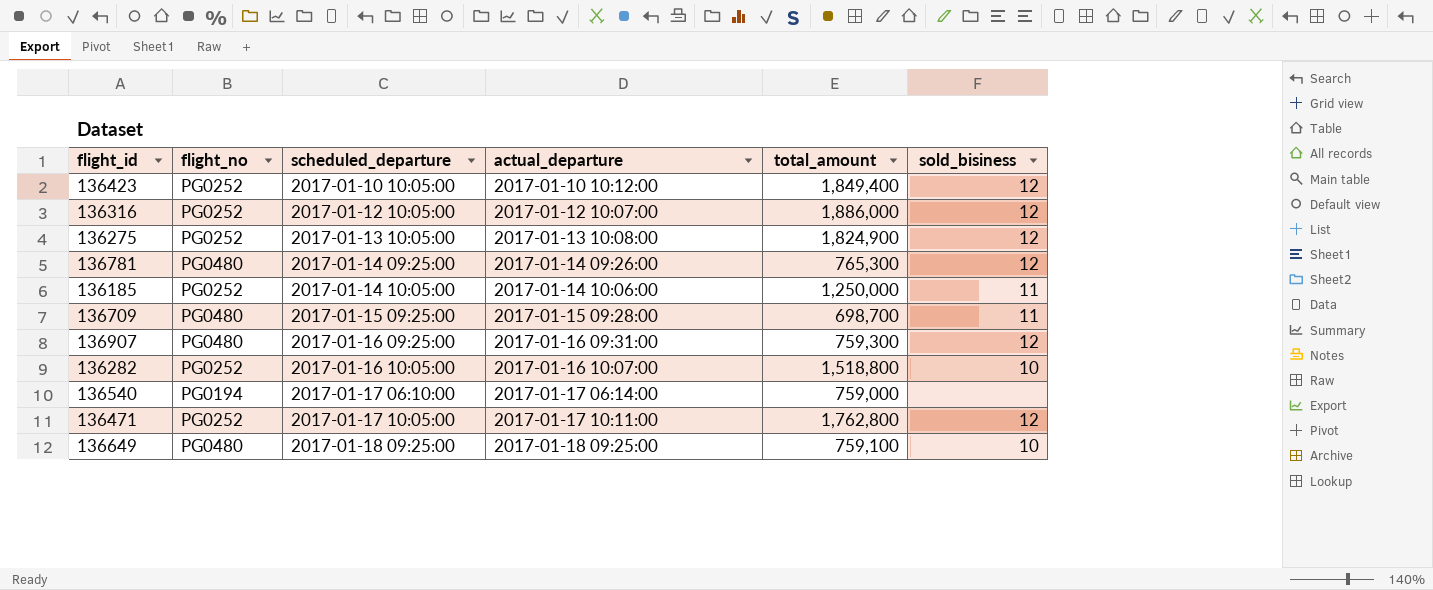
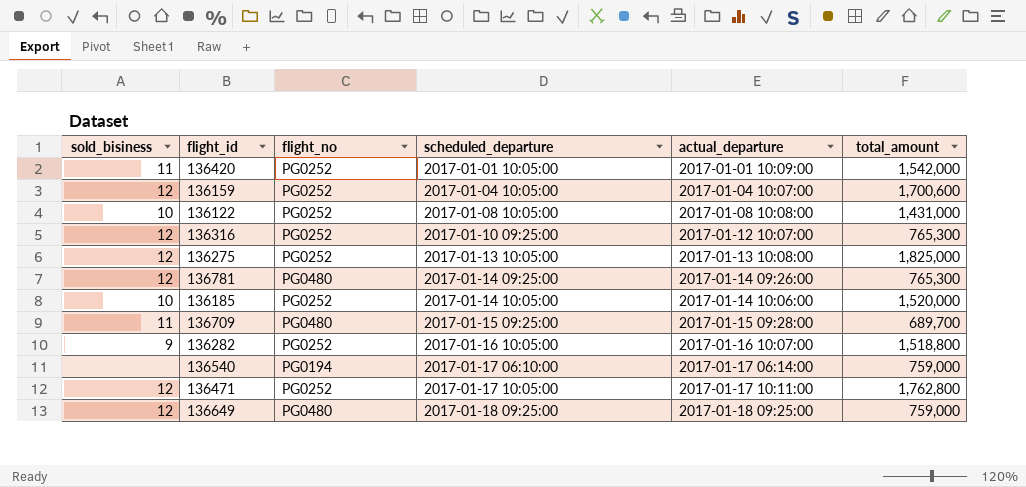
column sold_bisiness | position: 6 -> 1
row 136423: PG0252 | 2017-01-10 10:05:00 | 2017-01-10 10:12:00 | 1,849,400 | 12 -> none
row 136907: PG0480 | 2017-01-16 09:25:00 | 2017-01-16 09:31:00 | 759,300 | 12 -> none
row 136420: none -> 11 | PG0252 | 2017-01-01 10:05:00 | 2017-01-01 10:09:00 | 1,542,000
row 136159: none -> 12 | PG0252 | 2017-01-04 10:05:00 | 2017-01-04 10:07:00 | 1,700,600
row 136122: none -> 10 | PG0252 | 2017-01-08 10:05:00 | 2017-01-08 10:08:00 | 1,431,000
136316 | scheduled_departure: 2017-01-12 10:05:00 -> 2017-01-10 09:25:00
136316 | total_amount: 1,886,000 -> 765,300
136275 | total_amount: 1,824,900 -> 1,825,000
136185 | sold_bisiness: 11 -> 10
136185 | total_amount: 1,250,000 -> 1,520,000
136709 | total_amount: 698,700 -> 689,700
136282 | sold_bisiness: 10 -> 9
136649 | sold_bisiness: 10 -> 12
136649 | total_amount: 759,100 -> 759,000

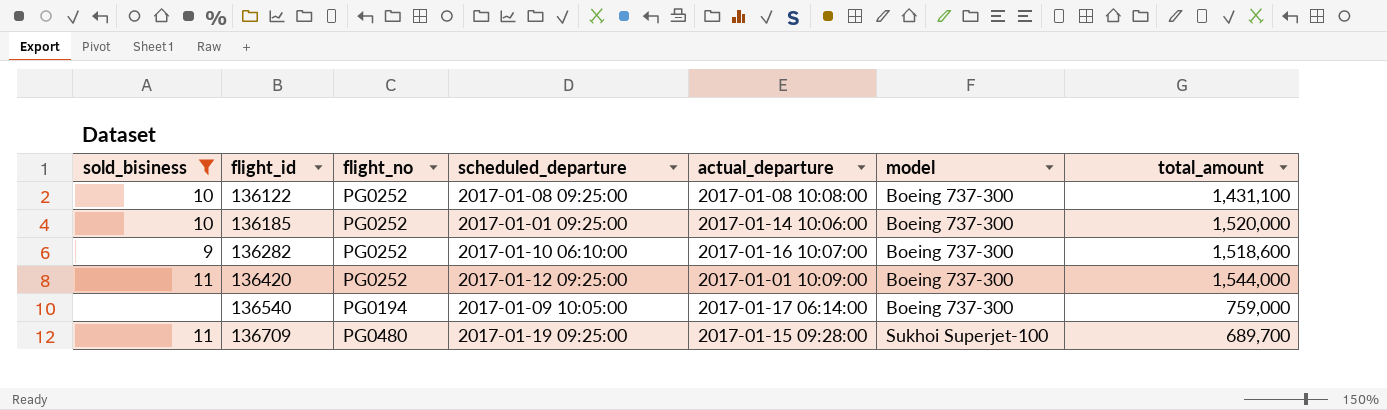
filter: none -> sold_bisiness != 12
row order: scheduled_departure ascending -> flight_id ascending
column model | position: none -> 6
136122 | scheduled_departure: 2017-01-08 10:05:00 -> 2017-01-08 09:25:00
136122 | total_amount: 1,431,000 -> 1,431,100
136185 | scheduled_departure: 2017-01-14 10:05:00 -> 2017-01-01 09:25:00
136282 | scheduled_departure: 2017-01-16 10:05:00 -> 2017-01-10 06:10:00
136282 | total_amount: 1,518,800 -> 1,518,600
136420 | scheduled_departure: 2017-01-01 10:05:00 -> 2017-01-12 09:25:00
136420 | total_amount: 1,542,000 -> 1,544,000
136540 | scheduled_departure: 2017-01-17 06:10:00 -> 2017-01-09 10:05:00
136709 | scheduled_departure: 2017-01-15 09:25:00 -> 2017-01-19 09:25:00

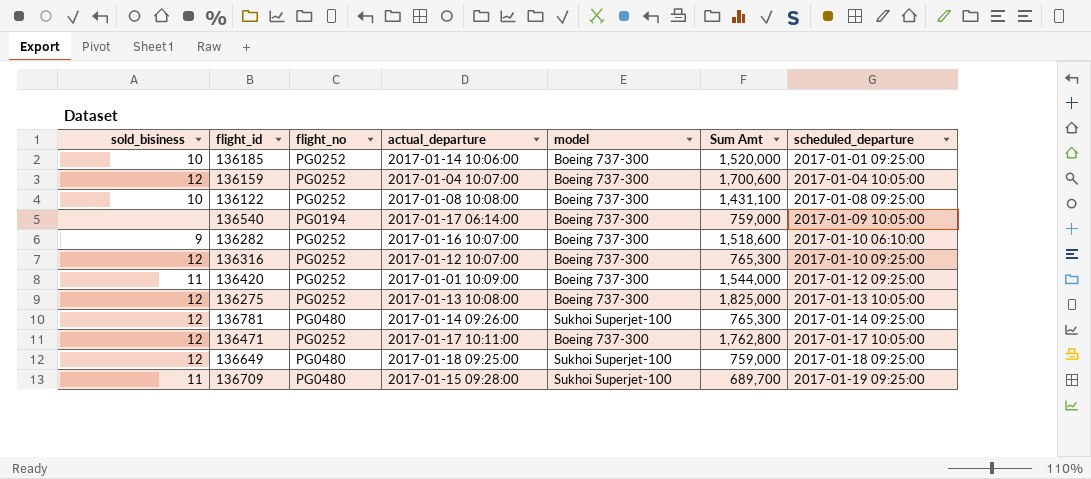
filter: sold_bisiness != 12 -> none
row order: flight_id ascending -> scheduled_departure ascending
column name: total_amount -> Sum Amt
column scheduled_departure | position: 4 -> 7

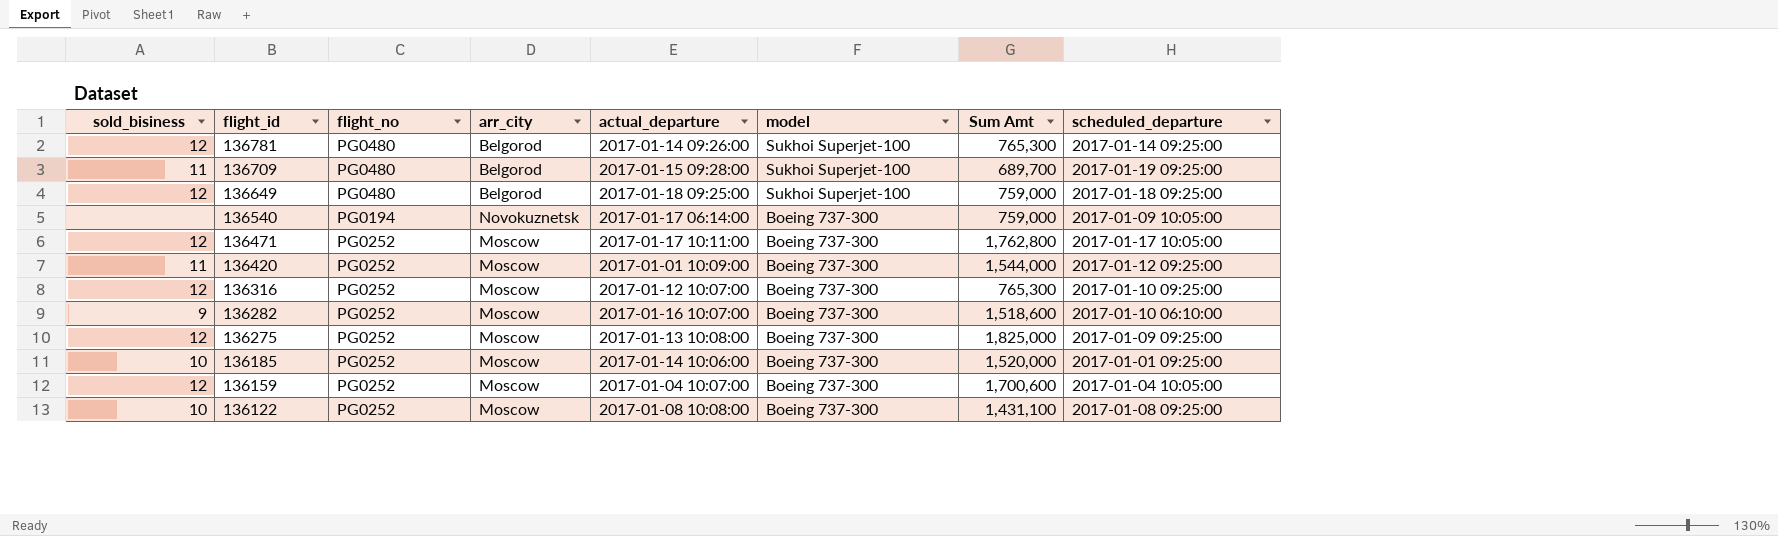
row order: scheduled_departure ascending -> flight_id descending
column arr_city | position: none -> 4
136275 | scheduled_departure: 2017-01-13 10:05:00 -> 2017-01-09 09:25:00

